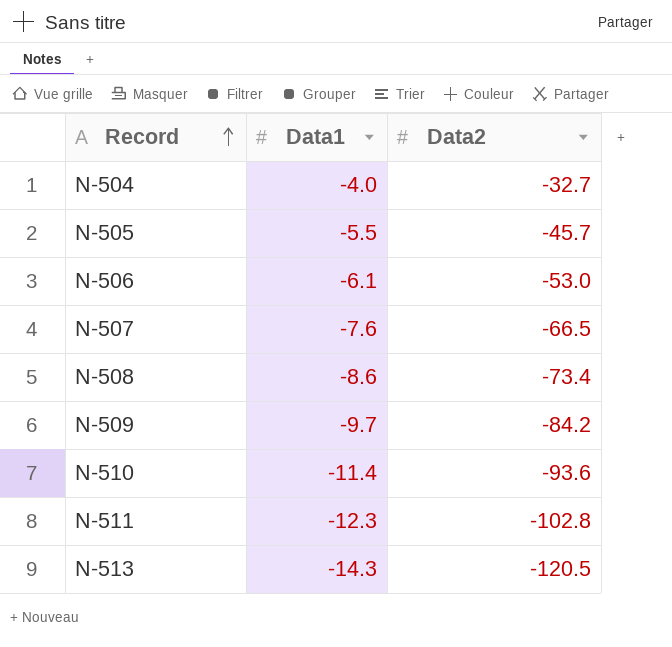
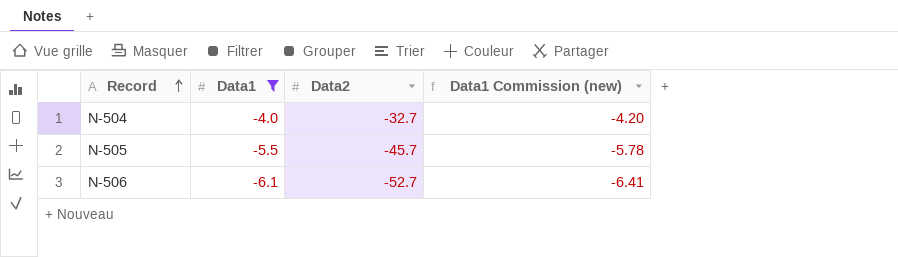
filter: none -> Data1 >= -6.1
column Data1 Commission (new) | formula: none -> [Data1] * 1.05
N-506 | Data2: -53.0 -> -52.7

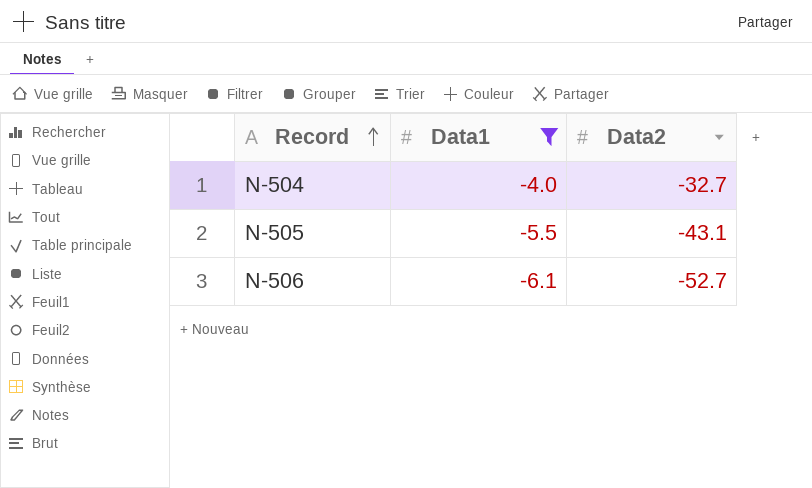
column Data1 Commission (new) | formula: [Data1] * 1.05 -> none
N-505 | Data2: -45.7 -> -43.1

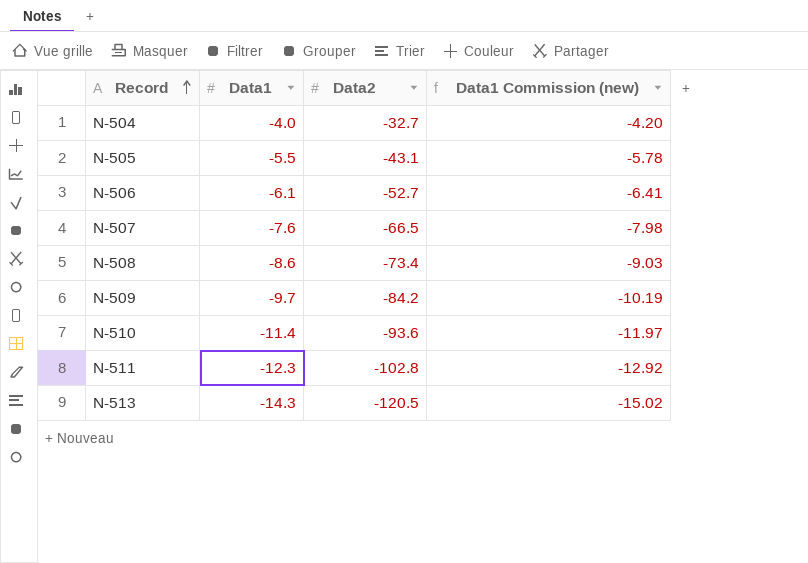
filter: Data1 >= -6.1 -> none
column Data1 Commission (new) | formula: none -> [Data1] * 1.05

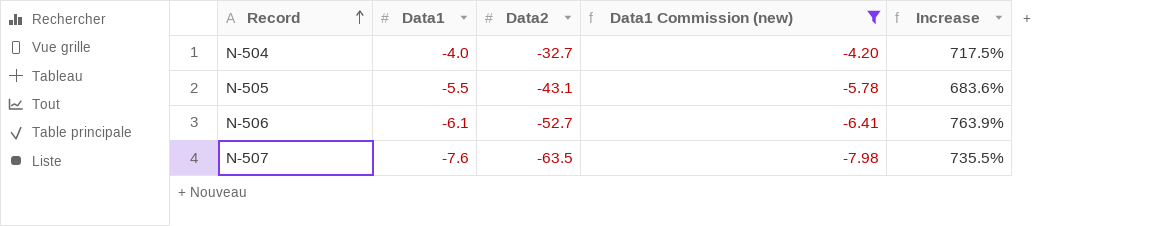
filter: none -> Data1 Commission (new) >= -7.98
column Increase | formula: none -> ([Data2] - [Data1]) / [Data1]
N-507 | Data2: -66.5 -> -63.5

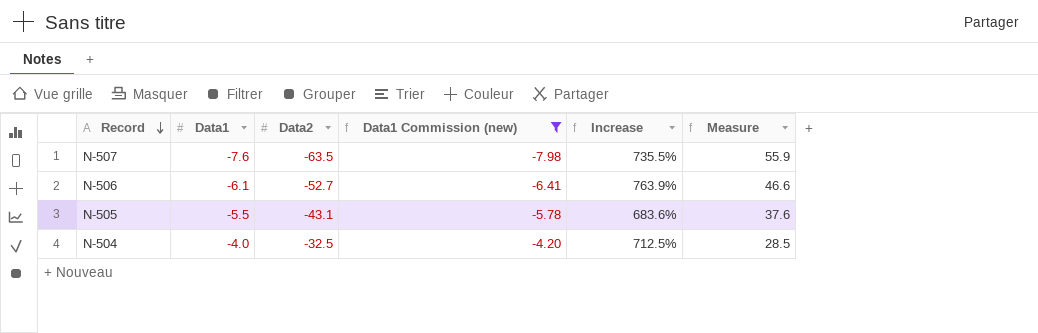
row order: Record ascending -> Record descending
column Measure | formula: none -> [Data1] - [Data2]
N-504 | Data2: -32.7 -> -32.5
N-504 | Increase: 717.5% -> 712.5%

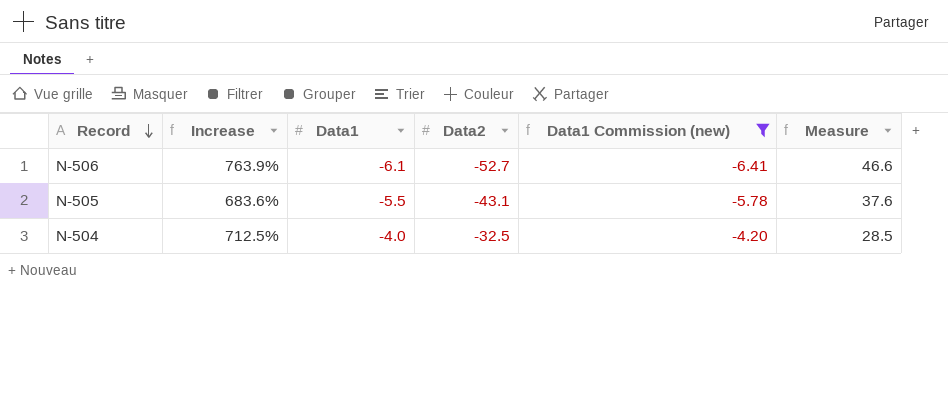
column Increase | position: 5 -> 2
row N-507: -7.6 | -63.5 | -7.98 | 735.5% | 55.9 -> none

